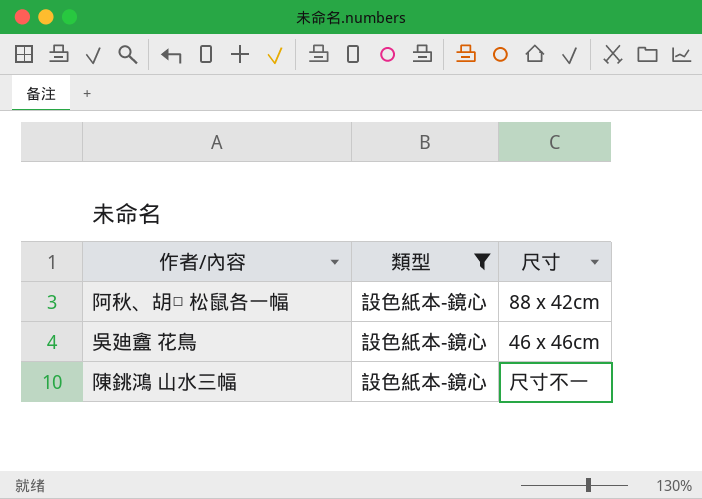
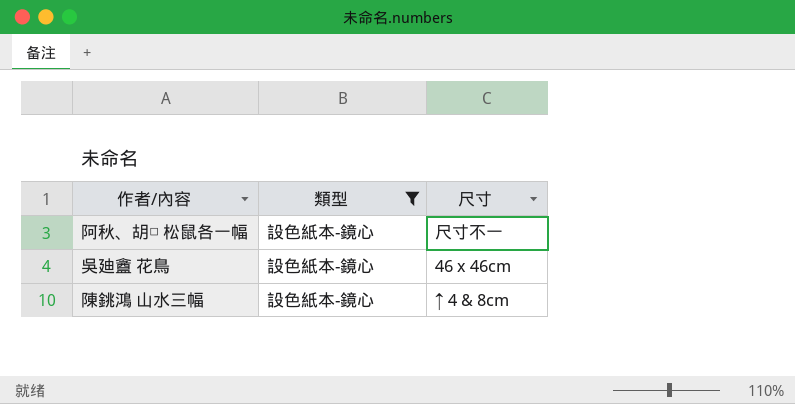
阿秋、胡□ 松鼠各一幅 | 尺寸: 88 x 42cm -> 尺寸不一
陳銚鴻 山水三幅 | 尺寸: 尺寸不一 -> ↑ 4 & 8cm

